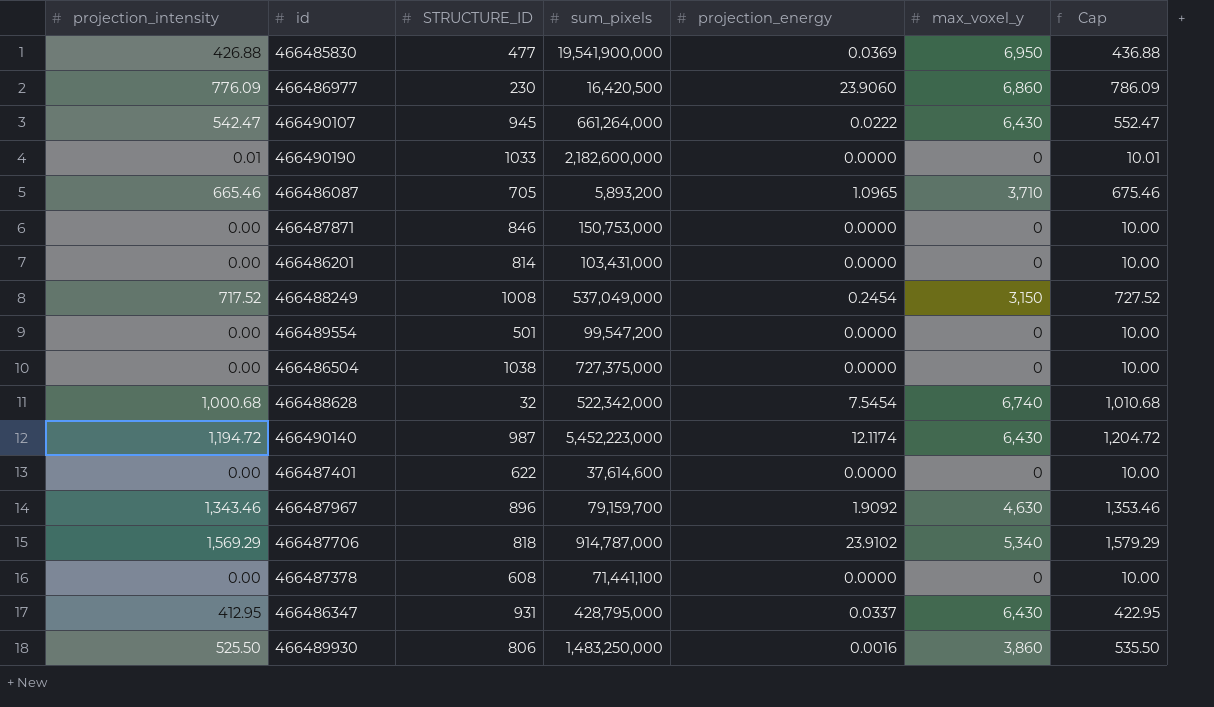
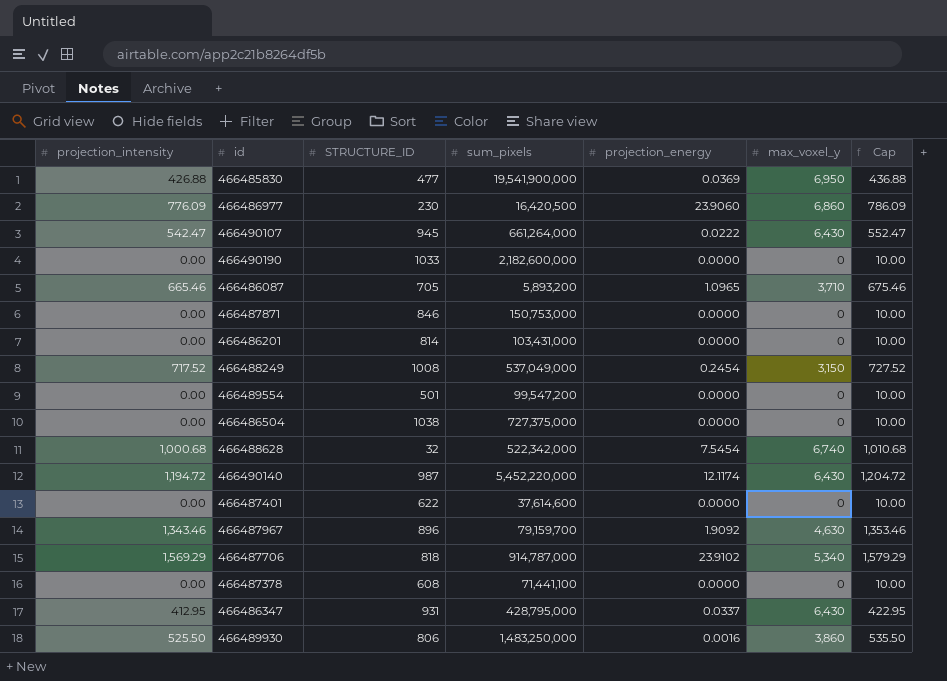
466490190 | projection_intensity: 0.01 -> 0.00
466490190 | Cap: 10.01 -> 10.00
466490140 | sum_pixels: 5,452,223,000 -> 5,452,220,000

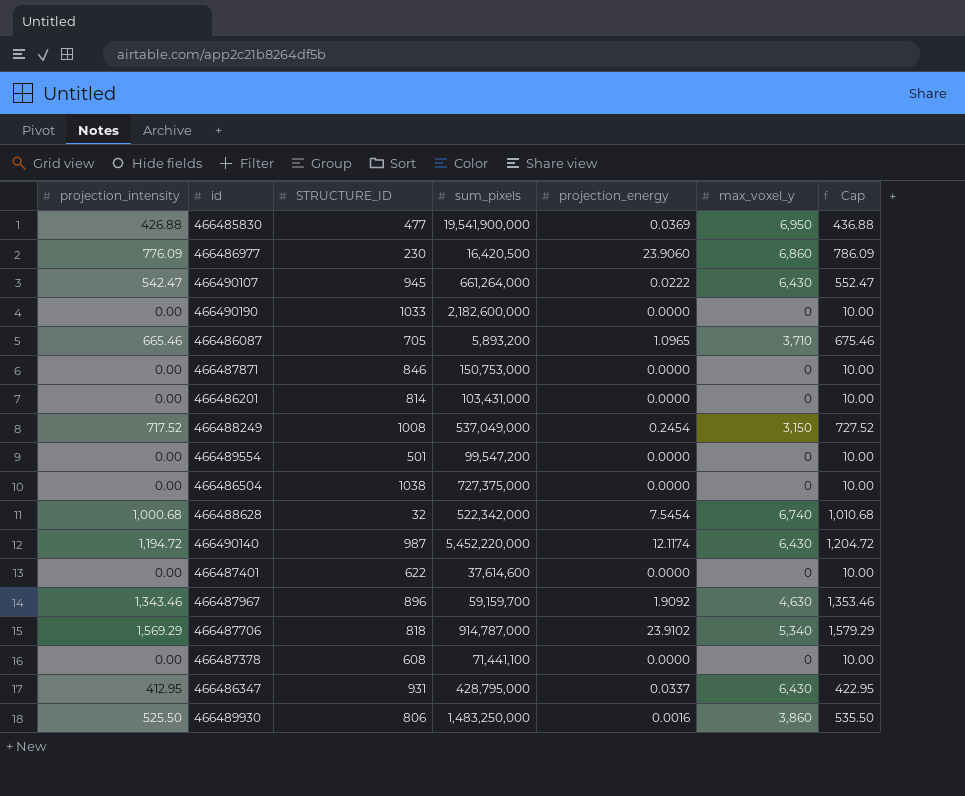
466487967 | sum_pixels: 79,159,700 -> 59,159,700

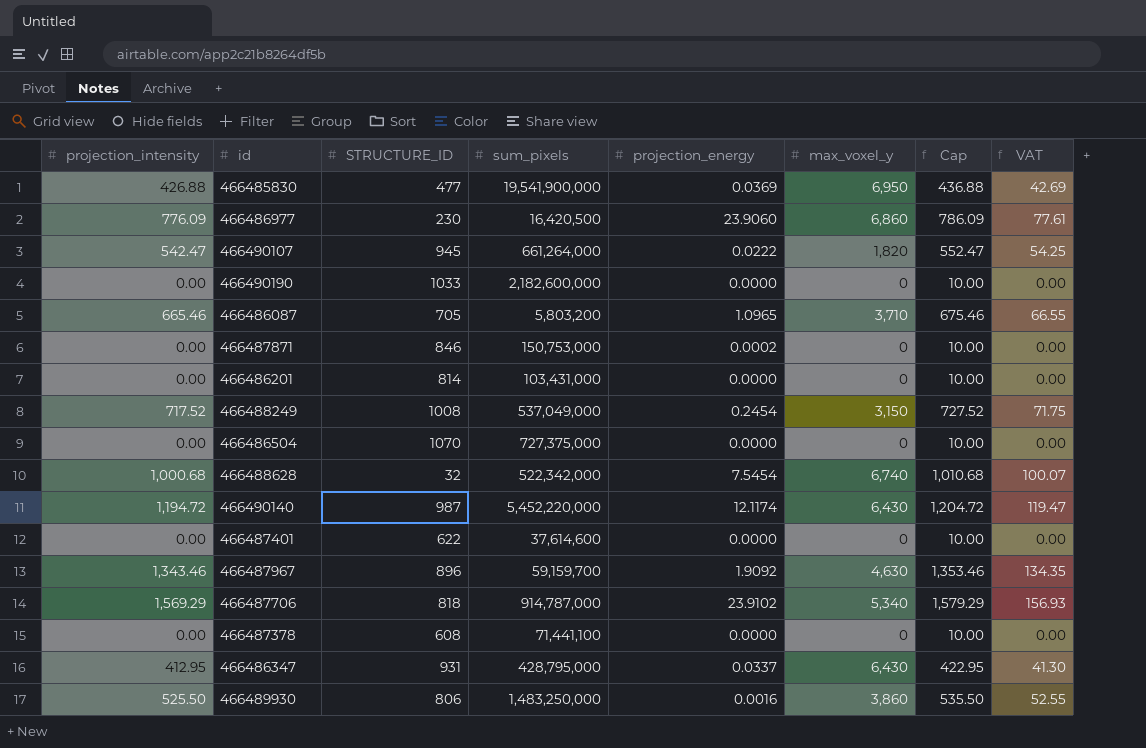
column VAT | formula: none -> [projection_intensity] * 0.1
row 466489554: 0.00 | 501 | 99,547,200 | 0.0000 | 0 | 10.00 -> none
466490107 | max_voxel_y: 6,430 -> 1,820
466486087 | sum_pixels: 5,893,200 -> 5,803,200
466487871 | projection_energy: 0.0000 -> 0.0002
466486504 | STRUCTURE_ID: 1038 -> 1070

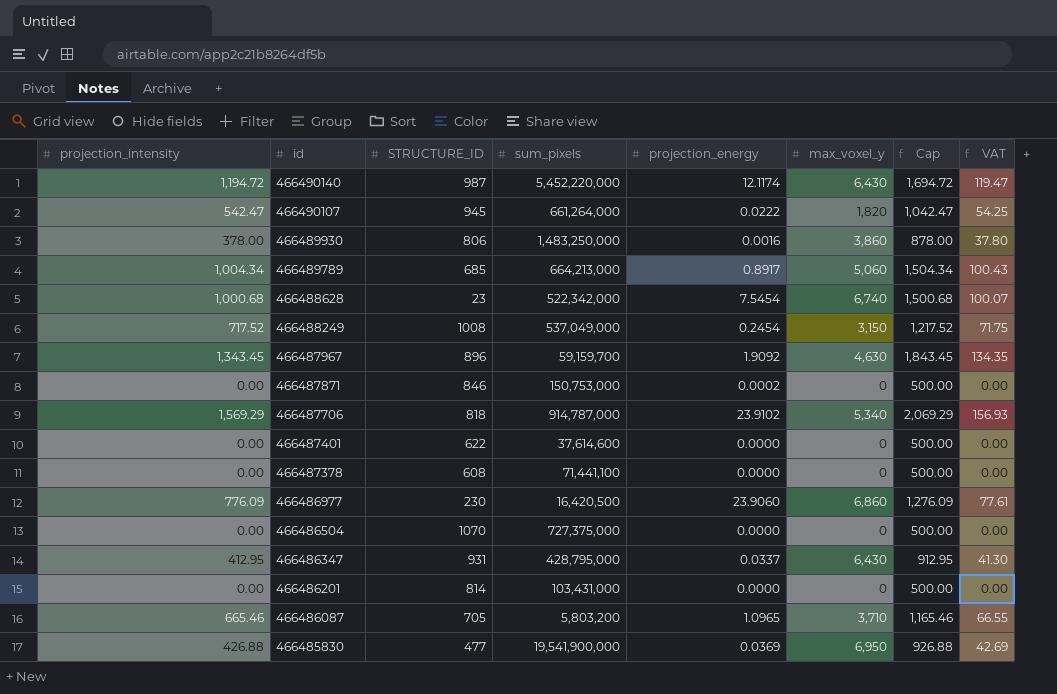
row order: none -> id descending
column Cap | formula: [projection_intensity] + 10 -> [projection_intensity] + 500
row 466490190: 0.00 | 1033 | 2,182,600,000 | 0.0000 | 0 | 10.00 | 0.00 -> none
466489930 | projection_intensity: 525.50 -> 378.00
466489930 | VAT: 52.55 -> 37.80
row 466489789: none -> 1,004.34 | 685 | 664,213,000 | 0.8917 | 5,060 | 1,504.34 | 100.43
466488628 | STRUCTURE_ID: 32 -> 23
466487967 | projection_intensity: 1,343.46 -> 1,343.45

